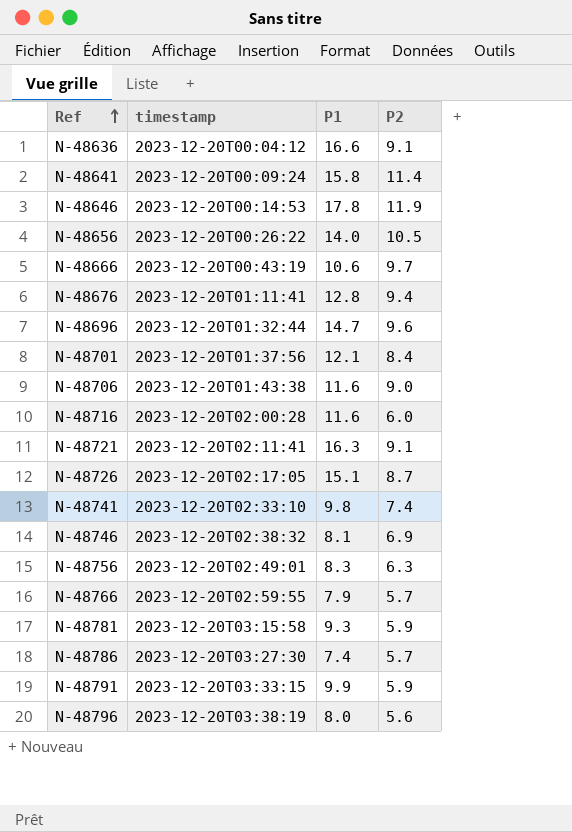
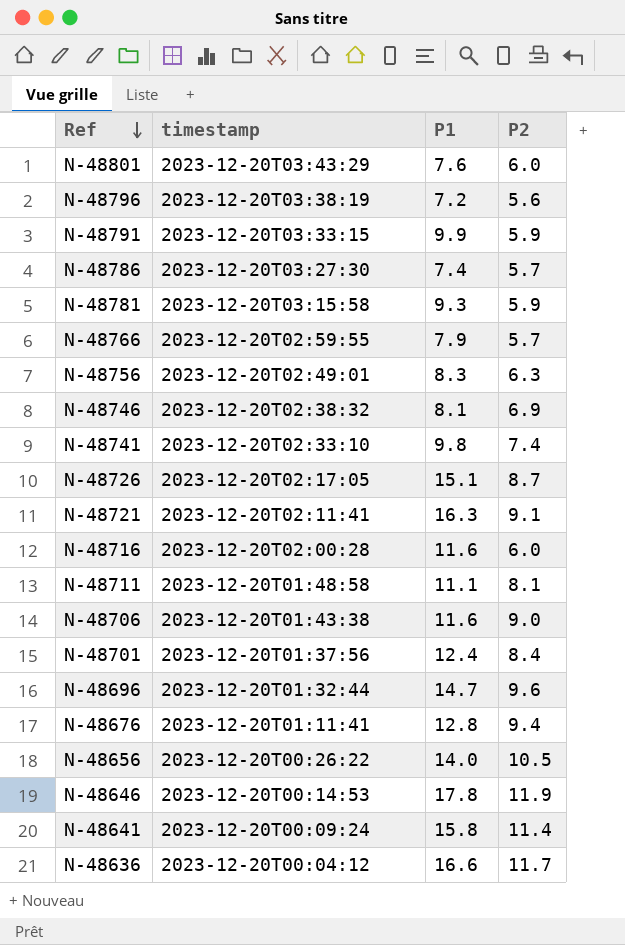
row order: Ref ascending -> Ref descending
row N-48666: 2023-12-20T00:43:19 | 10.6 | 9.7 -> none
row N-48801: none -> 2023-12-20T03:43:29 | 7.6 | 6.0
N-48796 | P1: 8.0 -> 7.2
row N-48711: none -> 2023-12-20T01:48:58 | 11.1 | 8.1
N-48701 | P1: 12.1 -> 12.4
N-48636 | P2: 9.1 -> 11.7

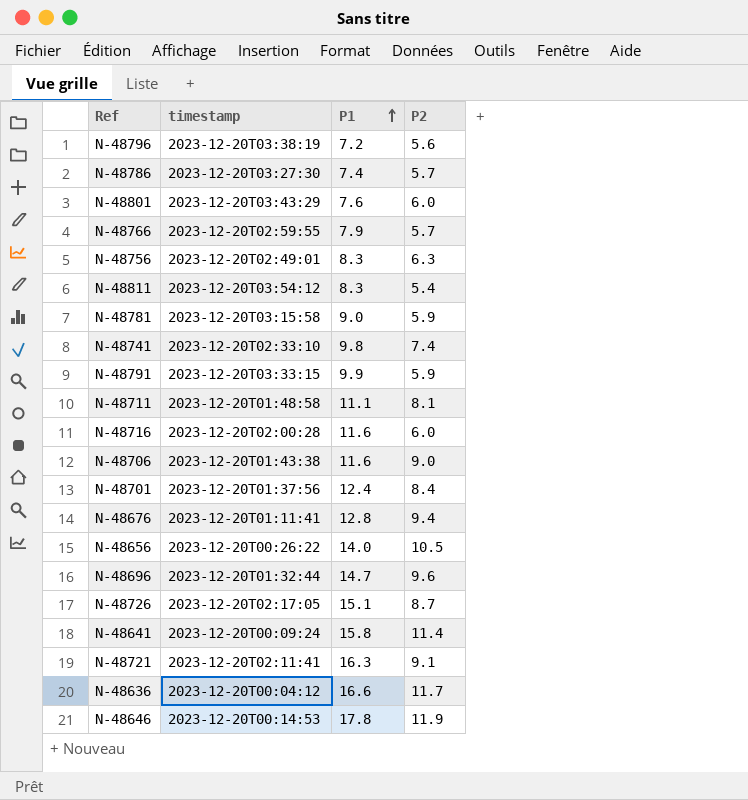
row order: Ref descending -> P1 ascending
row N-48746: 2023-12-20T02:38:32 | 8.1 | 6.9 -> none
row N-48811: none -> 2023-12-20T03:54:12 | 8.3 | 5.4
N-48781 | P1: 9.3 -> 9.0

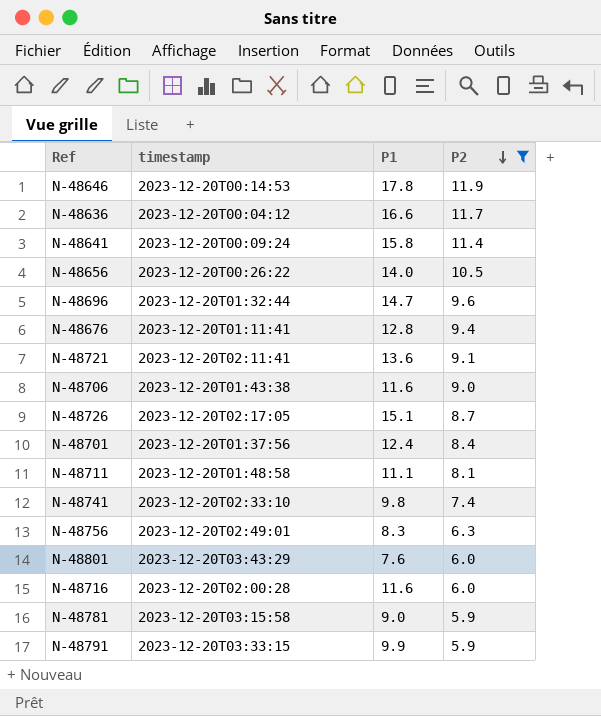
filter: none -> P2 >= 5.9
row order: P1 ascending -> P2 descending
N-48721 | P1: 16.3 -> 13.6

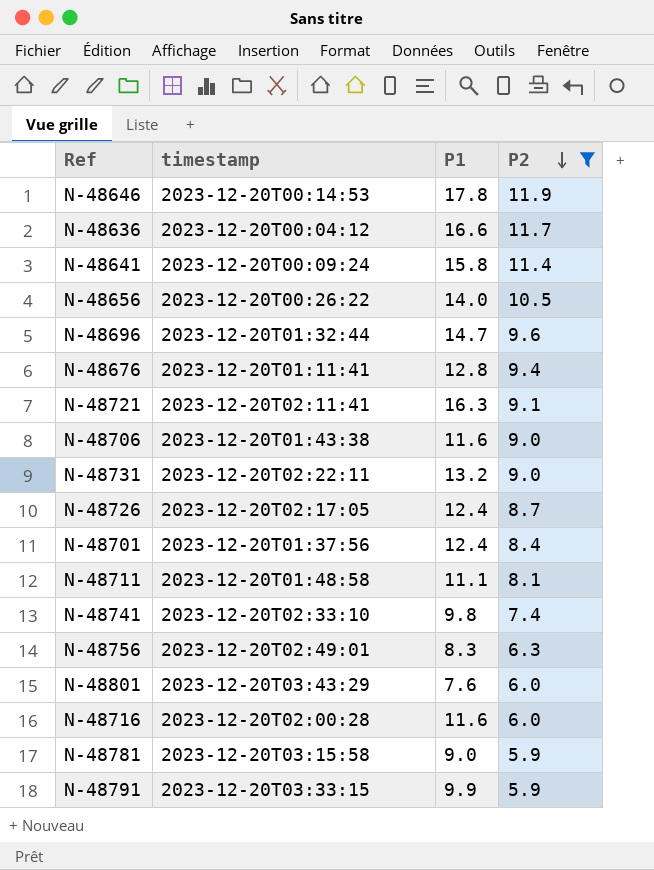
N-48721 | P1: 13.6 -> 16.3
row N-48731: none -> 2023-12-20T02:22:11 | 13.2 | 9.0
N-48726 | P1: 15.1 -> 12.4

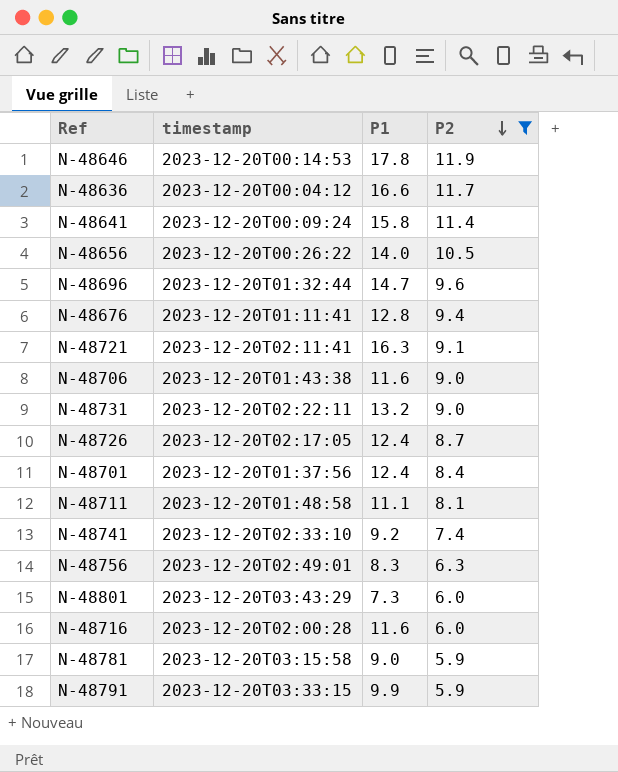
N-48741 | P1: 9.8 -> 9.2
N-48801 | P1: 7.6 -> 7.3

